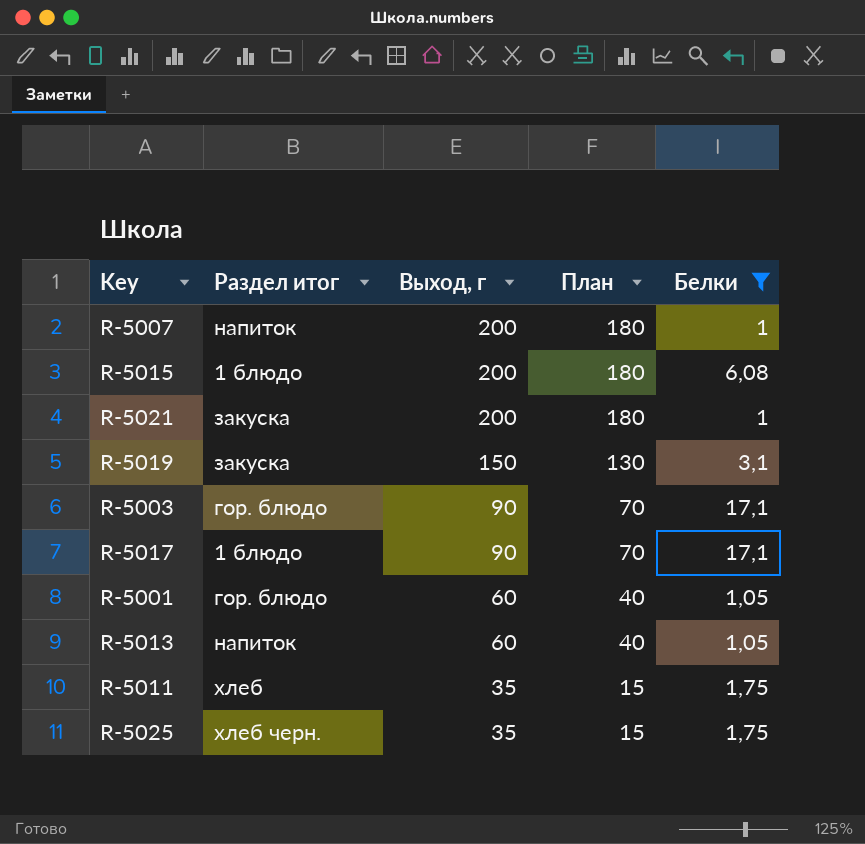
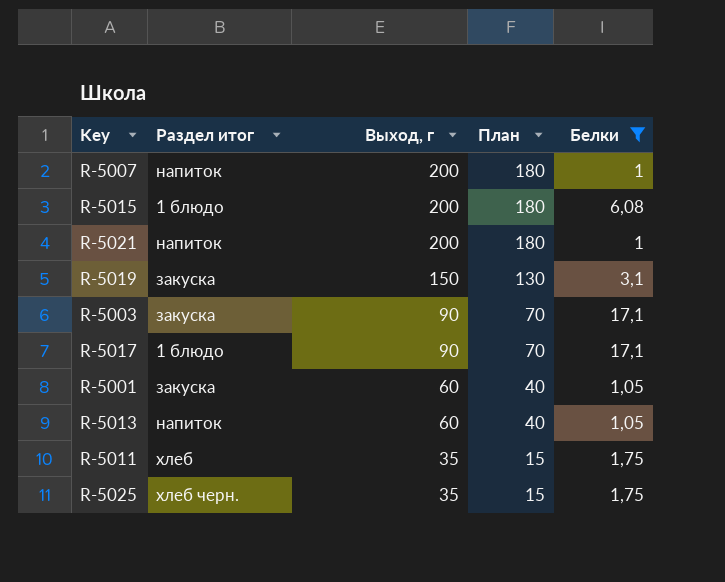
R-5021 | Раздел итог: закуска -> напиток
R-5003 | Раздел итог: гор. блюдо -> закуска
R-5001 | Раздел итог: гор. блюдо -> закуска

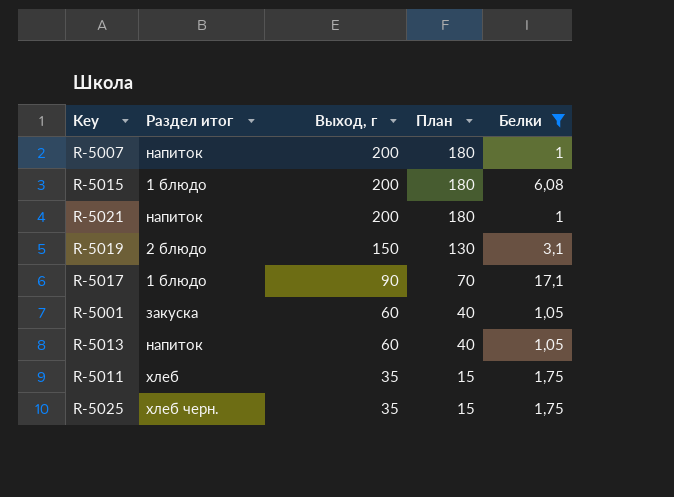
row R-5003: закуска | 90 | 70 | 17,1 -> none
R-5019 | Раздел итог: закуска -> 2 блюдо

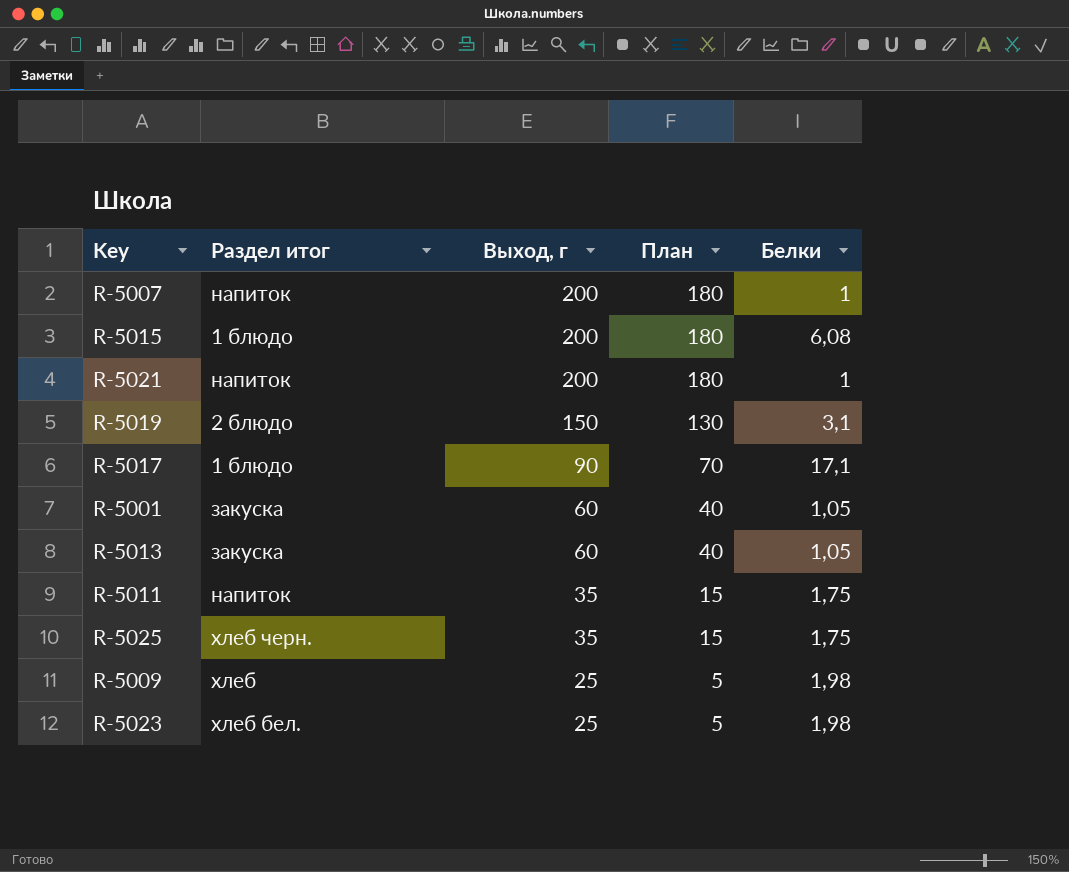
filter: Белки != 1,98 -> none
R-5013 | Раздел итог: напиток -> закуска
R-5011 | Раздел итог: хлеб -> напиток

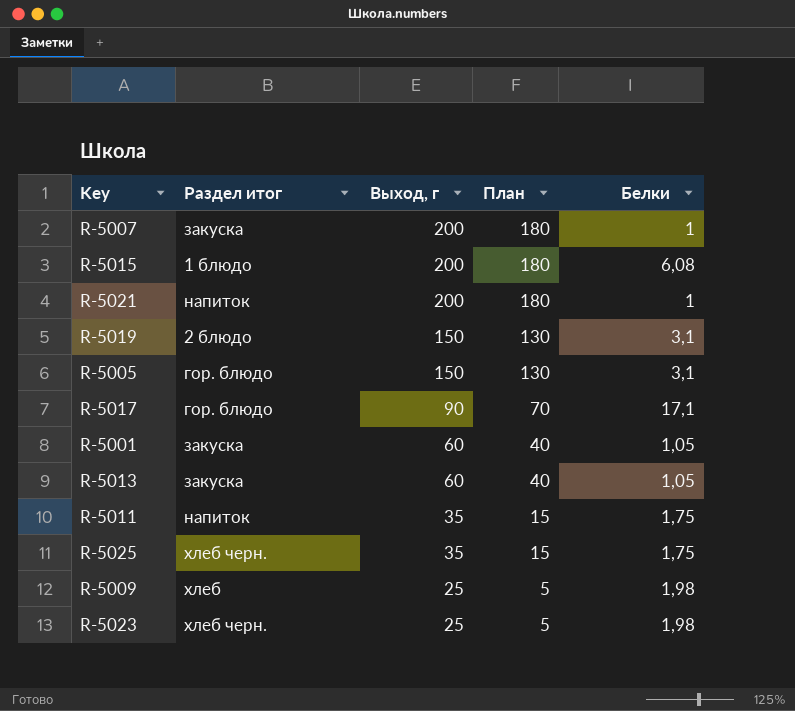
R-5007 | Раздел итог: напиток -> закуска
row R-5005: none -> гор. блюдо | 150 | 130 | 3,1
R-5017 | Раздел итог: 1 блюдо -> гор. блюдо
R-5023 | Раздел итог: хлеб бел. -> хлеб черн.

